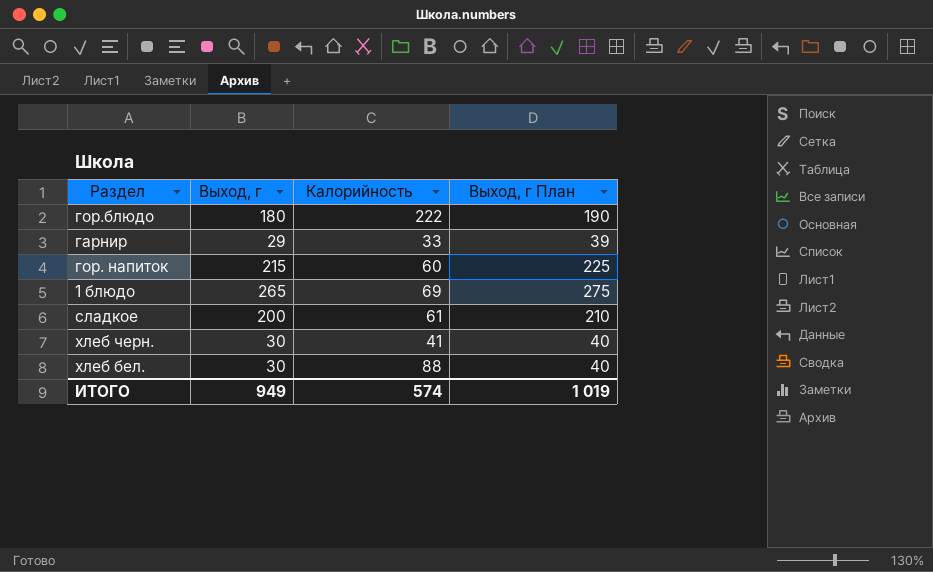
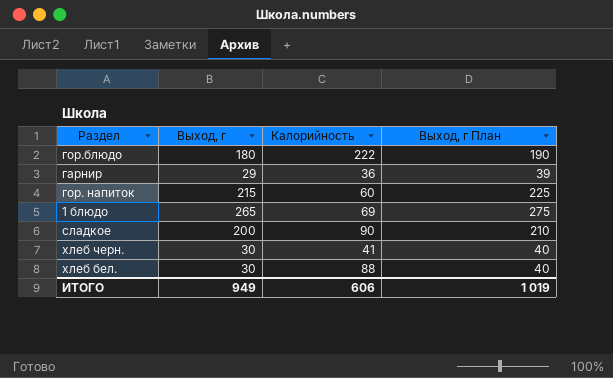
гарнир | Калорийность: 33 -> 36
сладкое | Калорийность: 61 -> 90
ИТОГО | Калорийность: 574 -> 606

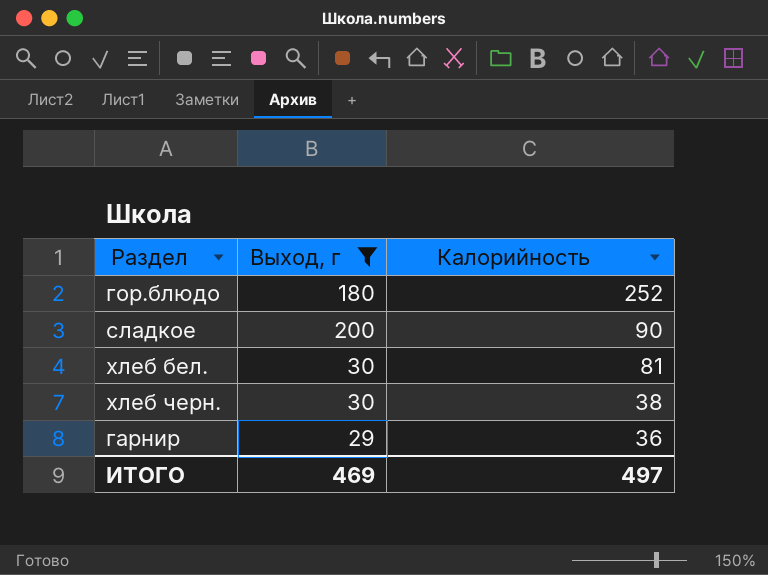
filter: none -> Выход, г <= 200
row order: none -> Калорийность descending
column Выход, г План | formula: [Выход, г] + 10 -> none
гор.блюдо | Калорийность: 222 -> 252
хлеб бел. | Калорийность: 88 -> 81
хлеб черн. | Калорийность: 41 -> 38
ИТОГО | Выход, г: 949 -> 469
ИТОГО | Калорийность: 606 -> 497

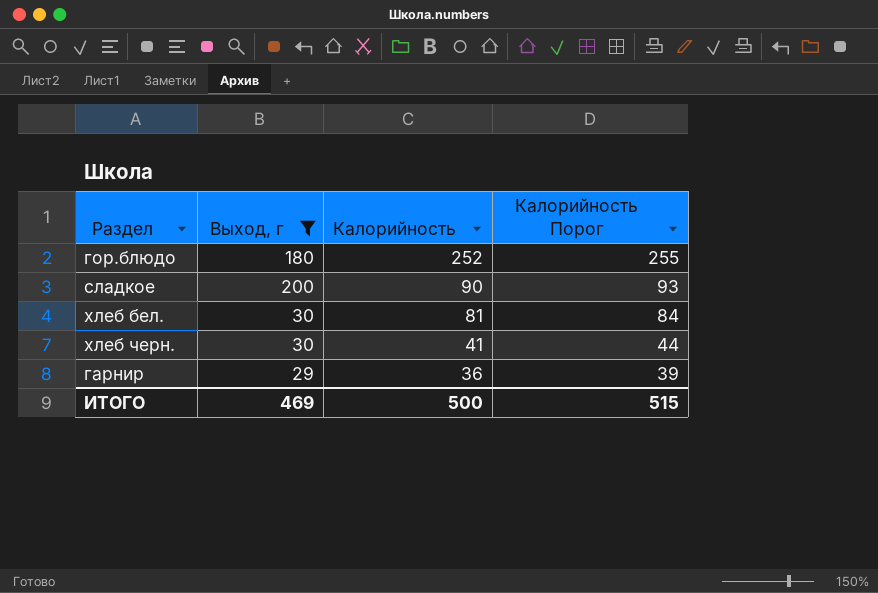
column Калорийность Порог | formula: none -> [Калорийность] + 3
хлеб черн. | Калорийность: 38 -> 41
ИТОГО | Калорийность: 497 -> 500

